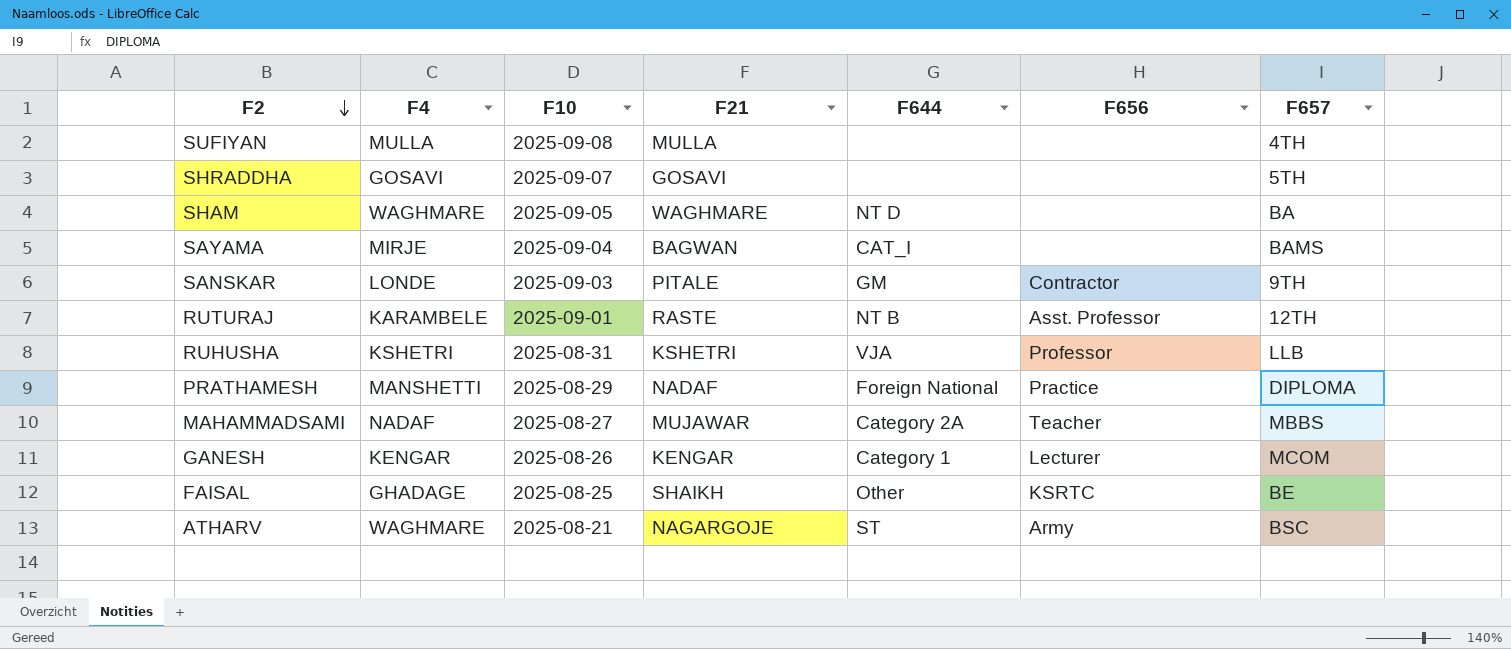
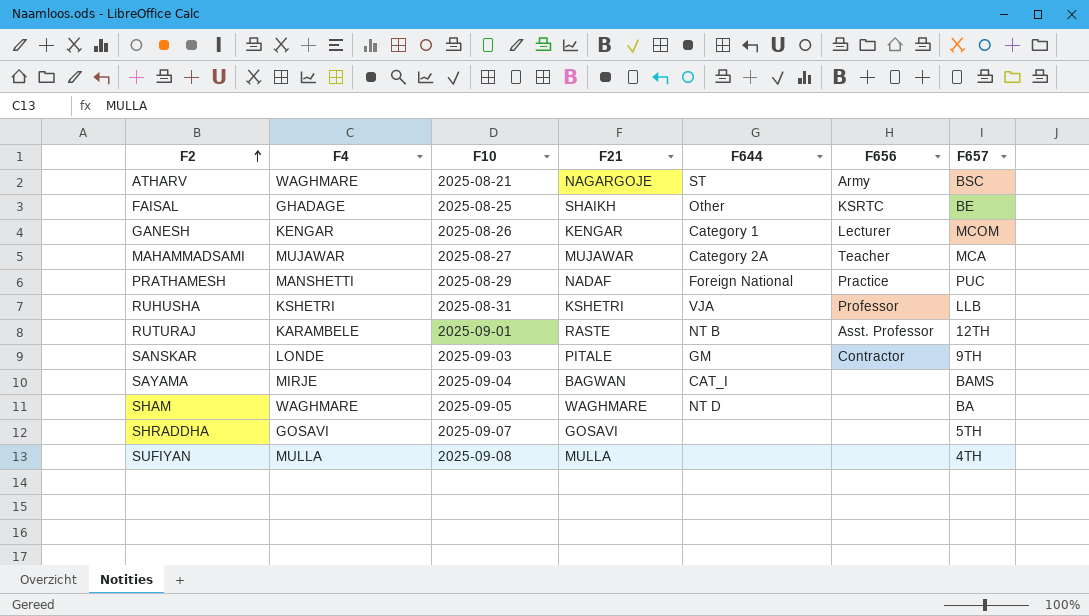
row order: F2 descending -> F2 ascending
MAHAMMADSAMI | F4: NADAF -> MUJAWAR
MAHAMMADSAMI | F657: MBBS -> MCA
PRATHAMESH | F657: DIPLOMA -> PUC

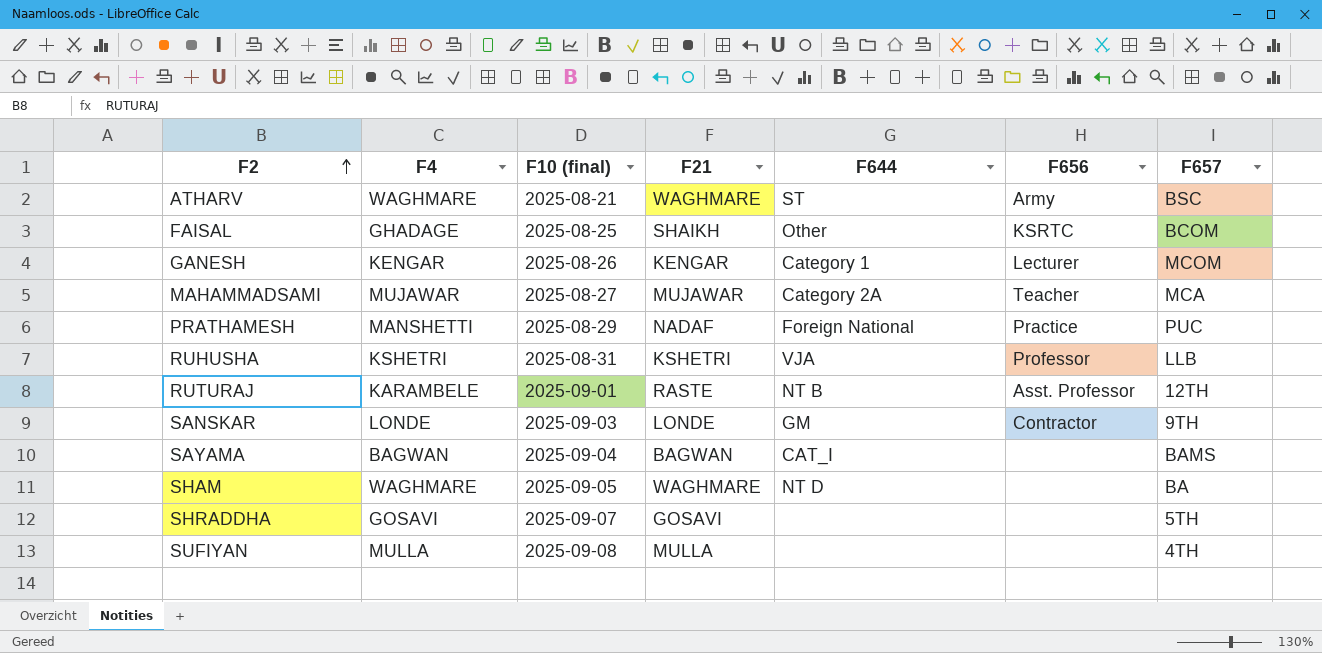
column name: F10 -> F10 (final)
ATHARV | F21: NAGARGOJE -> WAGHMARE
FAISAL | F657: BE -> BCOM
SANSKAR | F21: PITALE -> LONDE
SAYAMA | F4: MIRJE -> BAGWAN

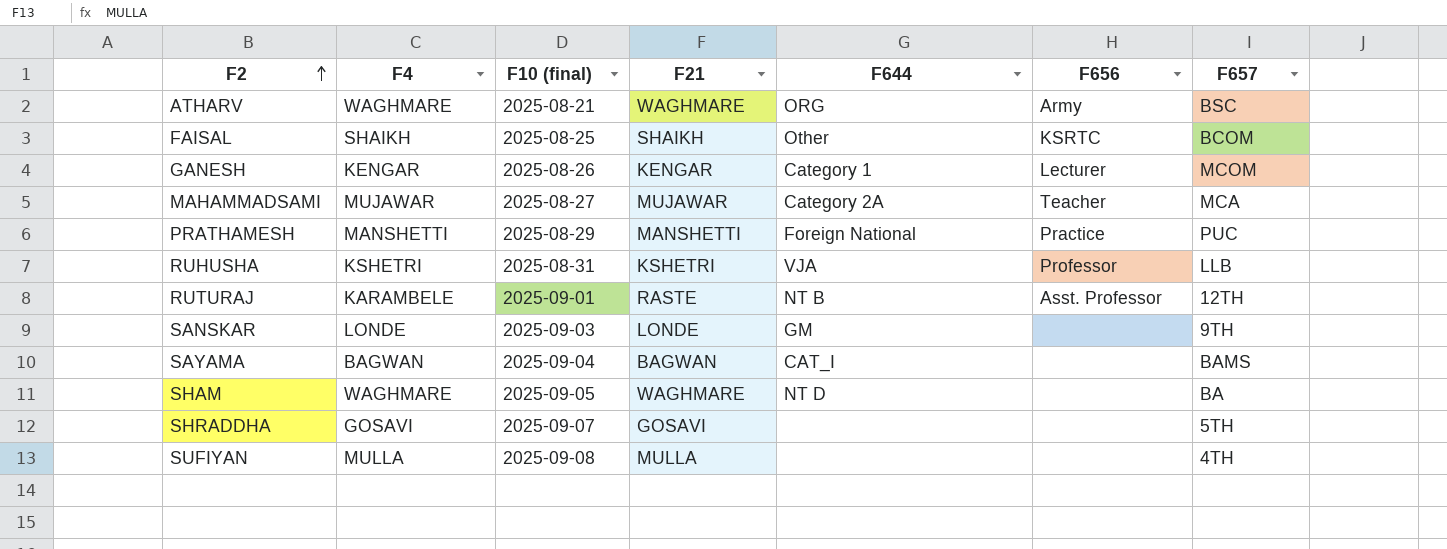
ATHARV | F644: ST -> ORG
FAISAL | F4: GHADAGE -> SHAIKH
PRATHAMESH | F21: NADAF -> MANSHETTI
SANSKAR | F656: Contractor -> none

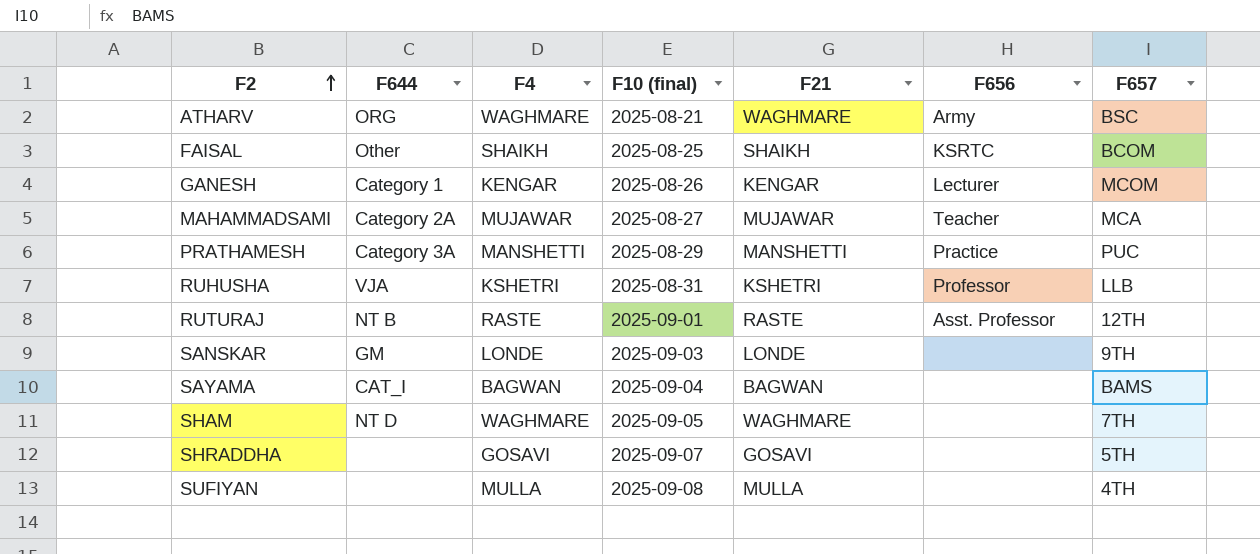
column F644 | position: 5 -> 2
PRATHAMESH | F644: Foreign National -> Category 3A
RUTURAJ | F4: KARAMBELE -> RASTE
SHAM | F657: BA -> 7TH

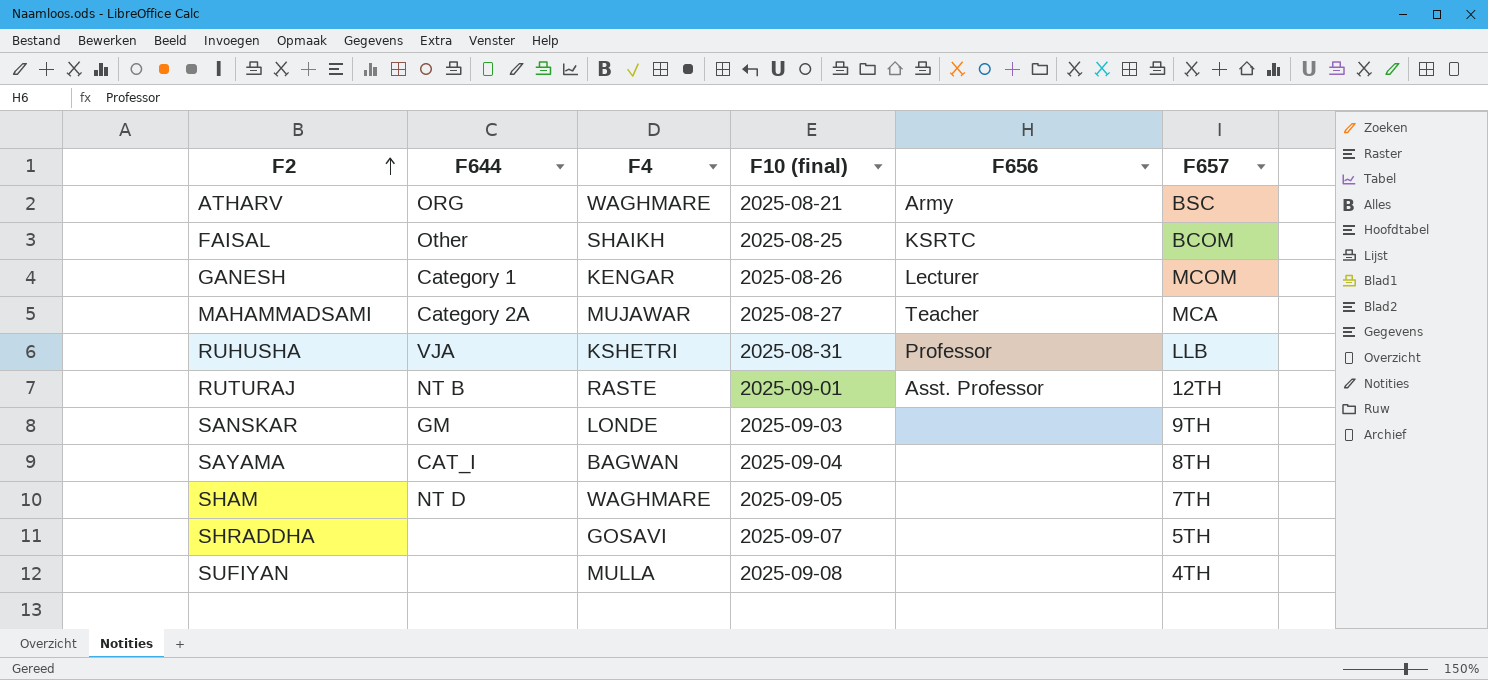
column F21 | position: 5 -> none
row PRATHAMESH: Category 3A | MANSHETTI | 2025-08-29 | MANSHETTI | Practice | PUC -> none
SAYAMA | F657: BAMS -> 8TH

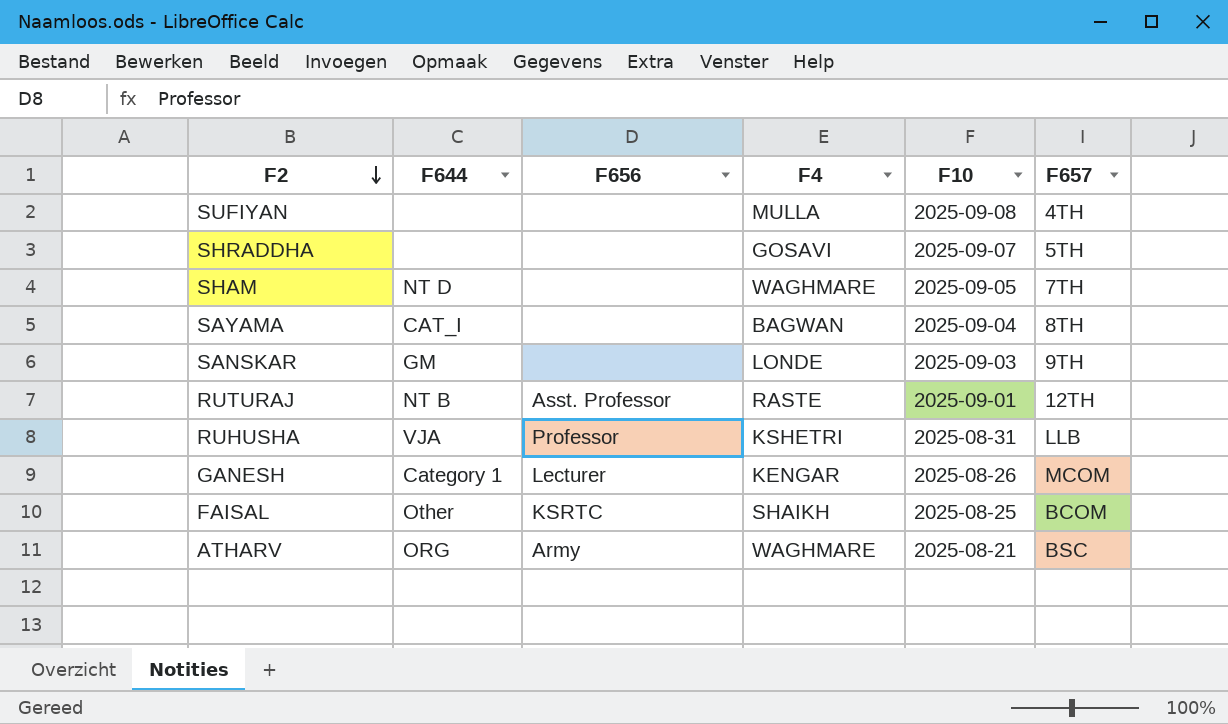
row order: F2 ascending -> F2 descending
column F656 | position: 5 -> 3
column name: F10 (final) -> F10
row MAHAMMADSAMI: Category 2A | MUJAWAR | 2025-08-27 | Teacher | MCA -> none

